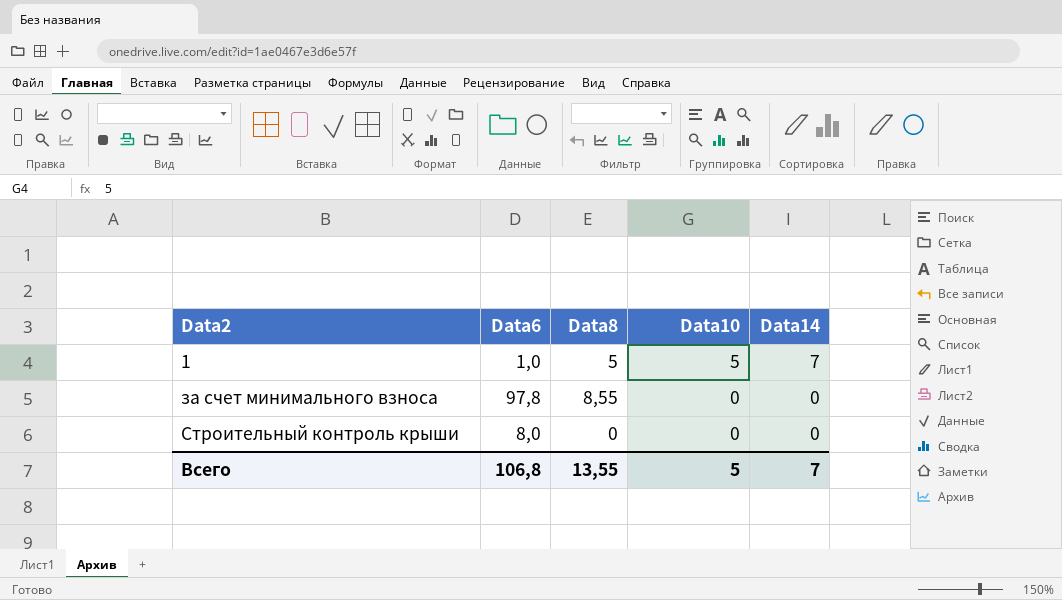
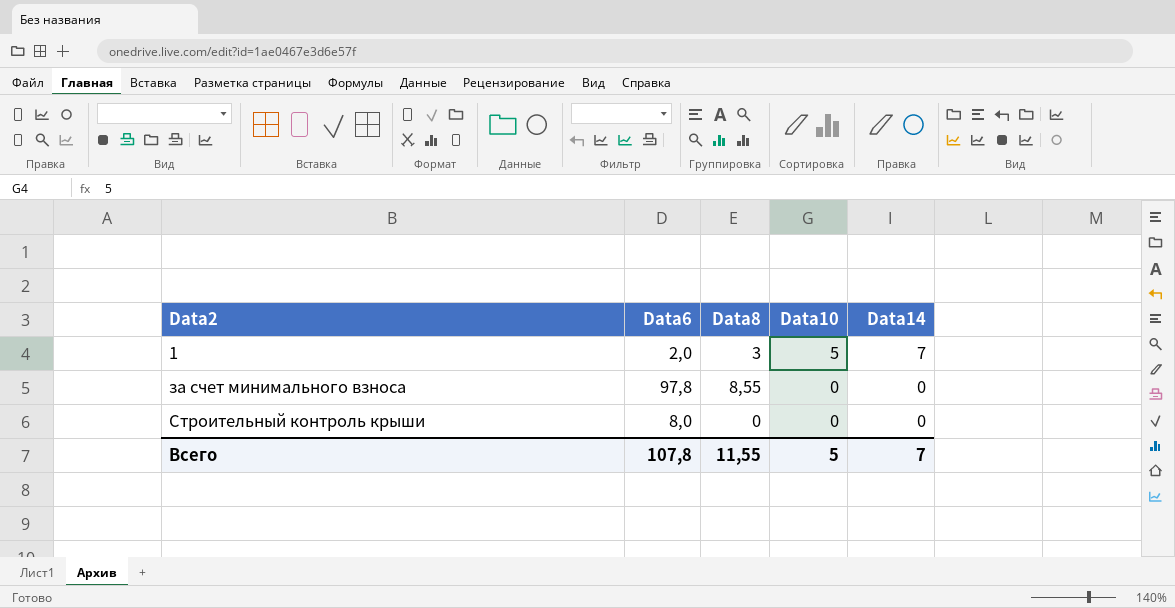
1 | Data6: 1,0 -> 2,0
1 | Data8: 5 -> 3
Всего | Data6: 106,8 -> 107,8
Всего | Data8: 13,55 -> 11,55

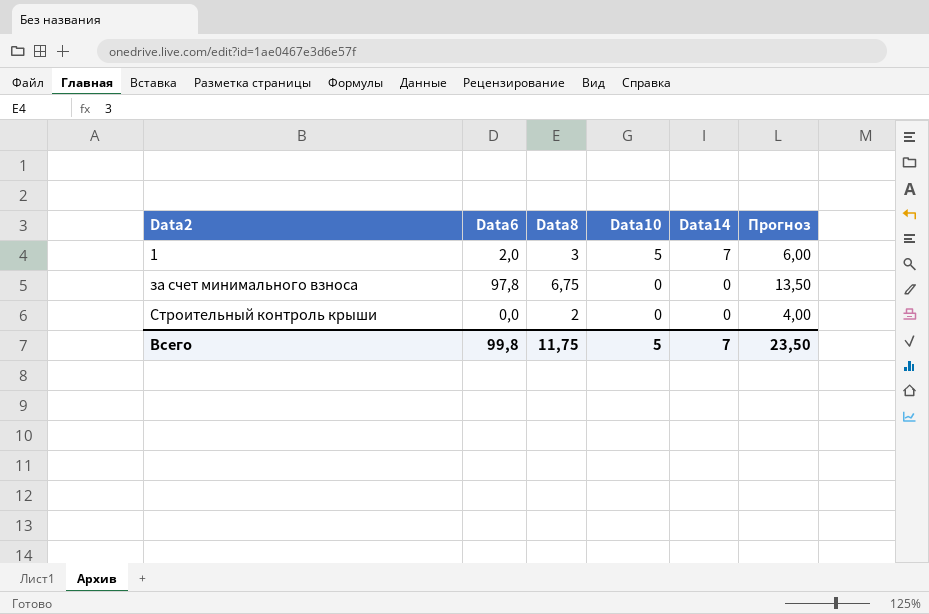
column Прогноз | formula: none -> [Data8] * 2
за счет минимального взноса | Data8: 8,55 -> 6,75
Строительный контроль крыши | Data6: 8,0 -> 0,0
Строительный контроль крыши | Data8: 0 -> 2
Всего | Data6: 107,8 -> 99,8
Всего | Data8: 11,55 -> 11,75

